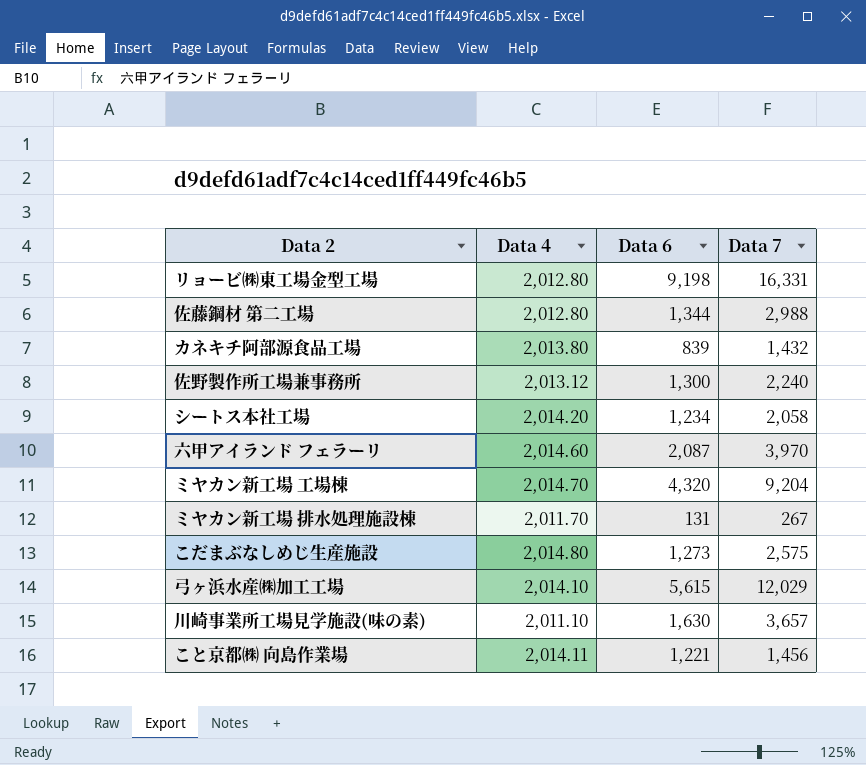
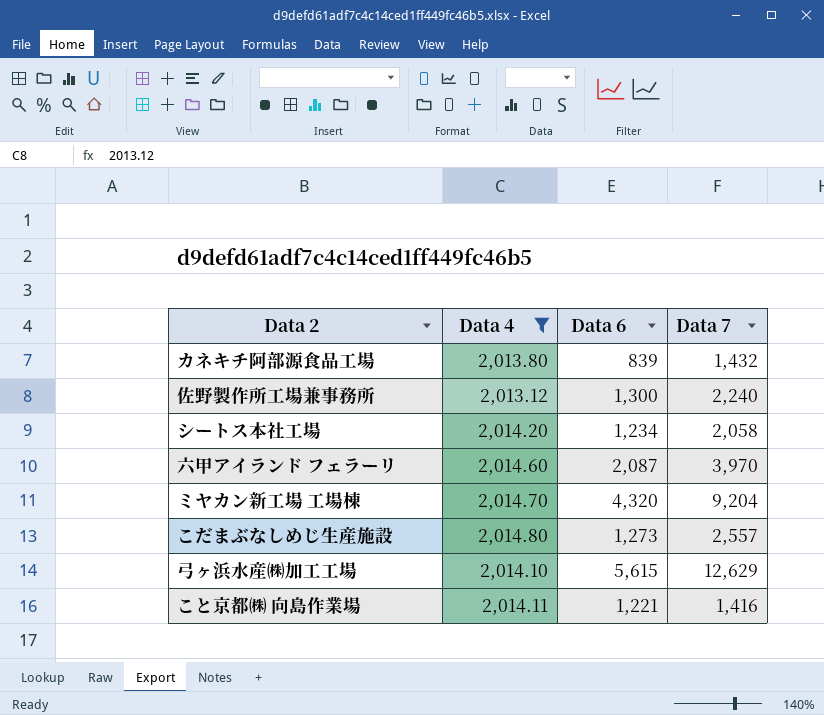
filter: none -> Data 4 >= 2,013.12
こだまぶなしめじ生産施設 | Data 7: 2,575 -> 2,557
弓ヶ浜水産㈱加工工場 | Data 7: 12,029 -> 12,629
こと京都㈱ 向島作業場 | Data 7: 1,456 -> 1,416

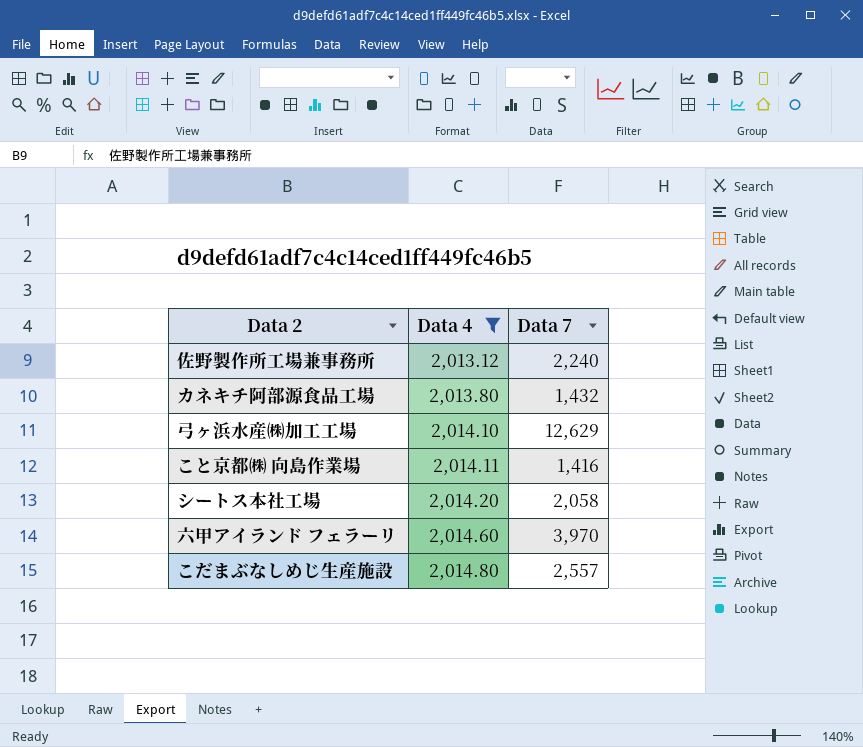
row order: none -> Data 4 ascending
column Data 6 | position: 3 -> none
row ミヤカン新工場 工場棟: 2,014.70 | 4,320 | 9,204 -> none

